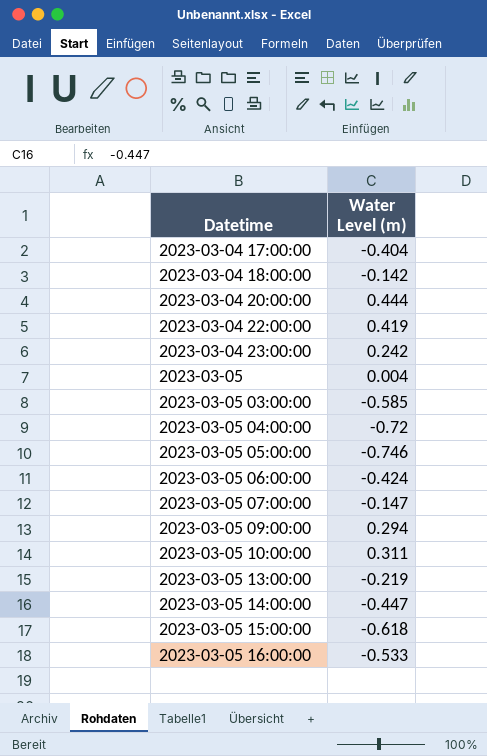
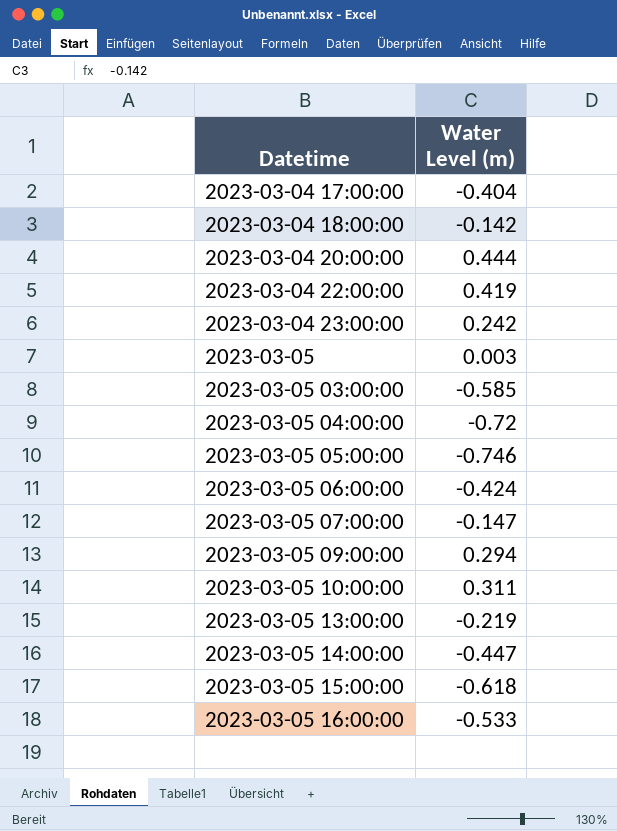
2023-03-05 | Water Level (m): 0.004 -> 0.003

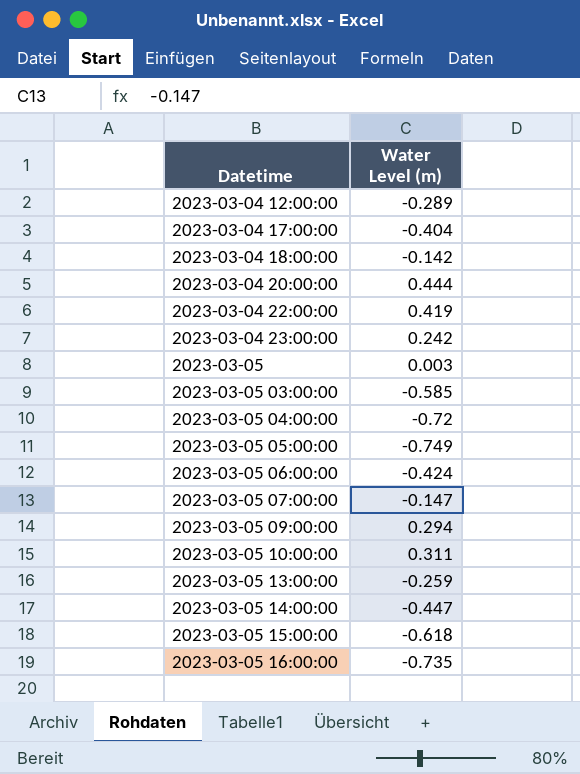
row 2023-03-04 12:00:00: none -> -0.289
2023-03-05 05:00:00 | Water Level (m): -0.746 -> -0.749
2023-03-05 13:00:00 | Water Level (m): -0.219 -> -0.259
2023-03-05 16:00:00 | Water Level (m): -0.533 -> -0.735

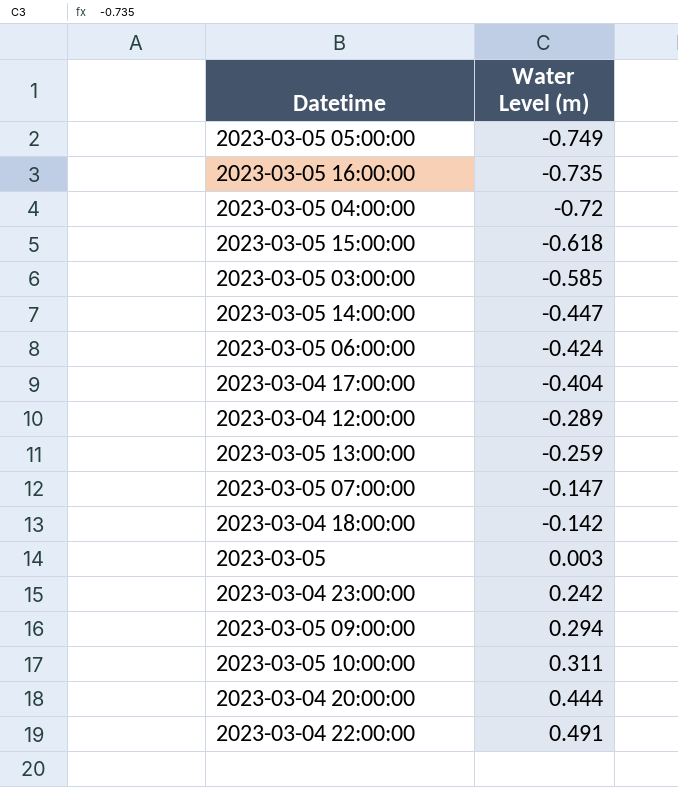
row order: Datetime ascending -> Water Level (m) ascending
2023-03-04 22:00:00 | Water Level (m): 0.419 -> 0.491

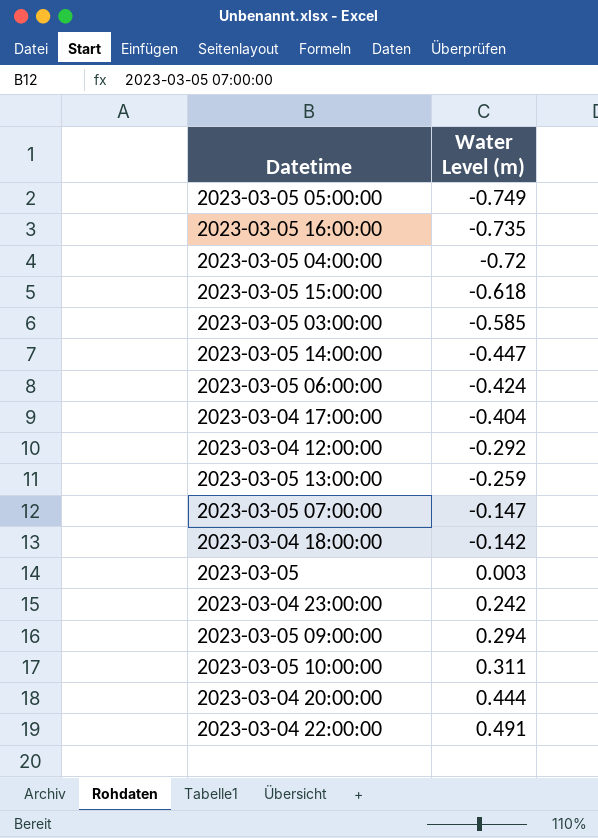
2023-03-04 12:00:00 | Water Level (m): -0.289 -> -0.292

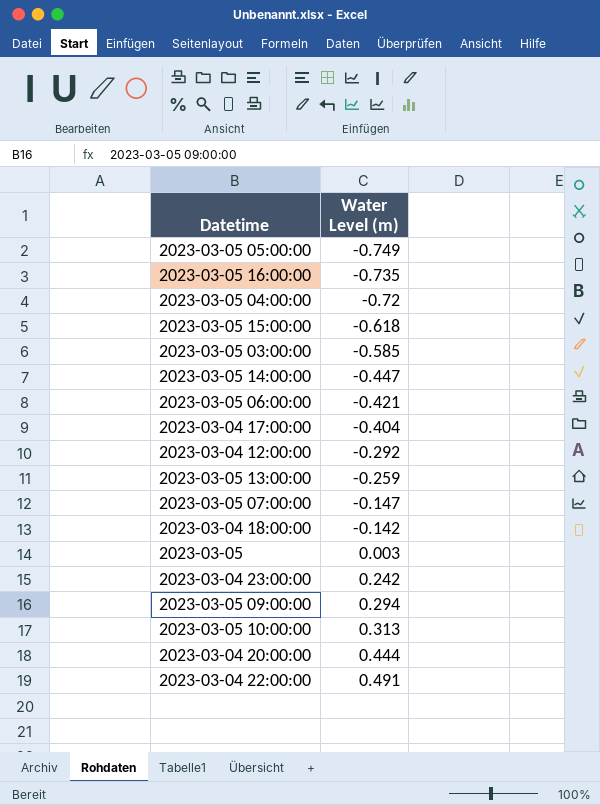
2023-03-05 06:00:00 | Water Level (m): -0.424 -> -0.421
2023-03-05 10:00:00 | Water Level (m): 0.311 -> 0.313

